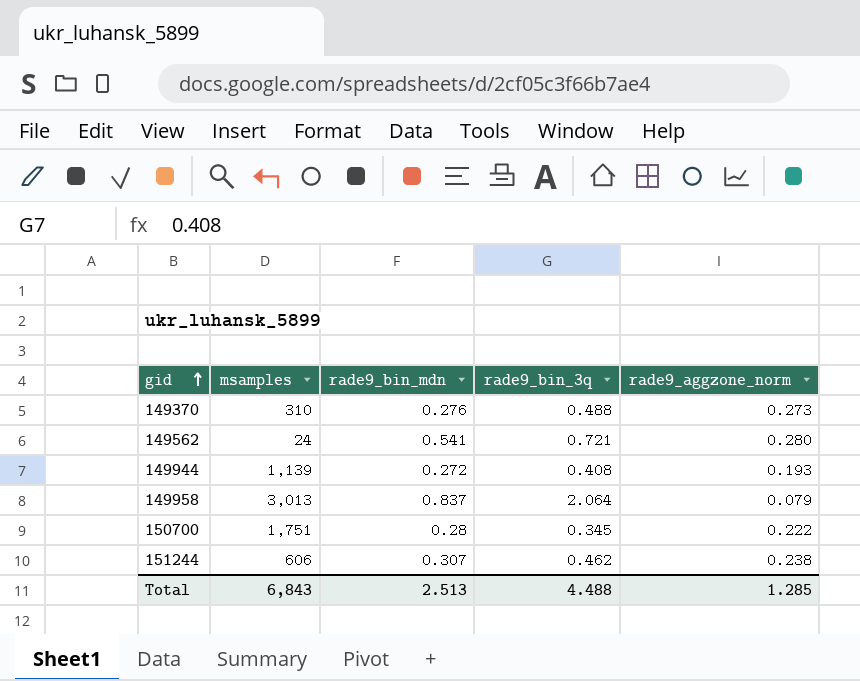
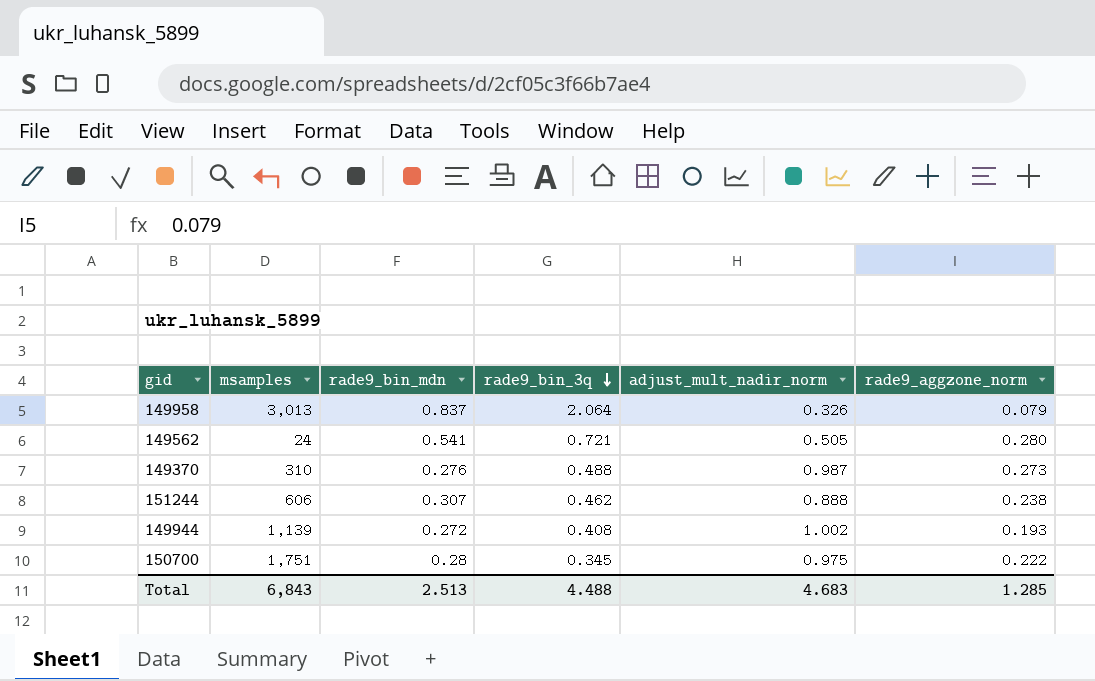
row order: gid ascending -> rade9_bin_3q descending
column adjust_mult_nadir_norm | position: none -> 5

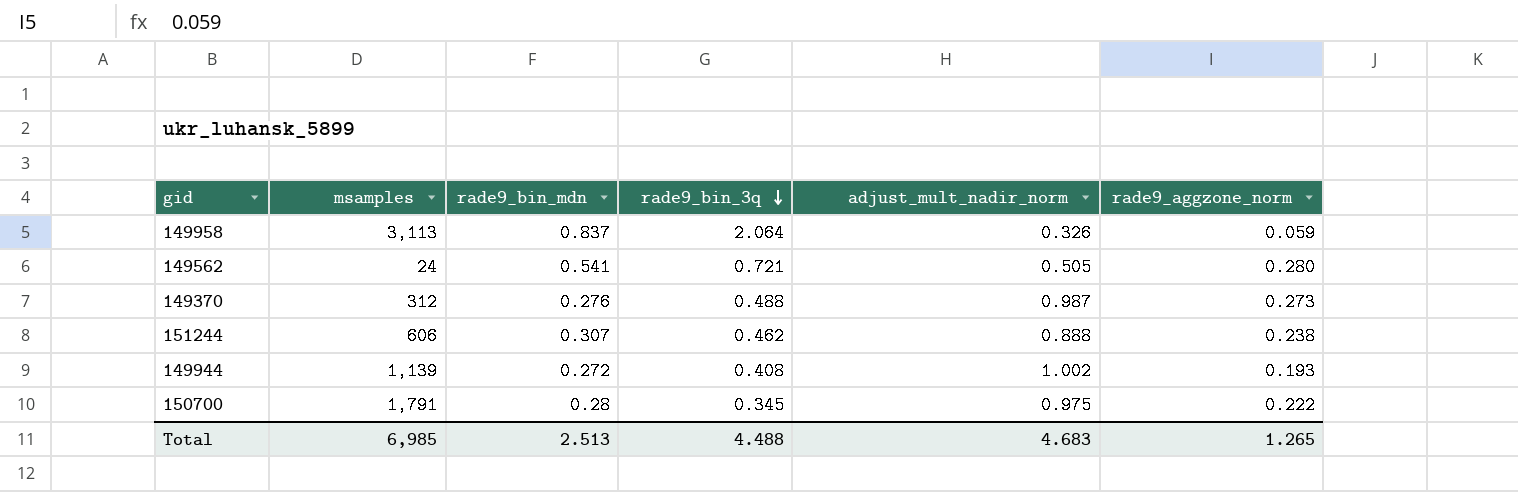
149958 | msamples: 3,013 -> 3,113
149958 | rade9_aggzone_norm: 0.079 -> 0.059
149370 | msamples: 310 -> 312
150700 | msamples: 1,751 -> 1,791
Total | msamples: 6,843 -> 6,985
Total | rade9_aggzone_norm: 1.285 -> 1.265

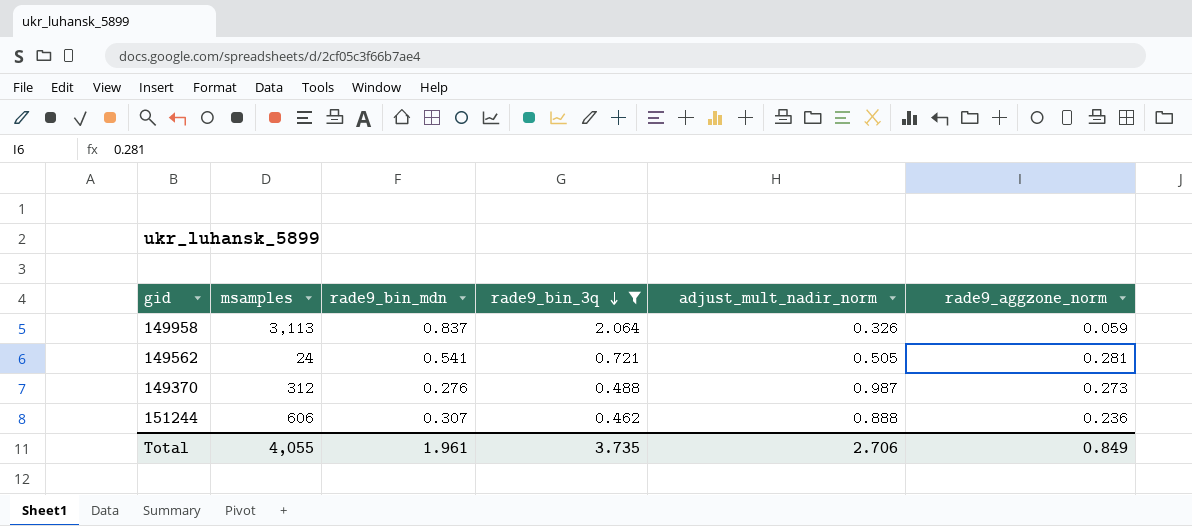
filter: none -> rade9_bin_3q >= 0.462
149562 | rade9_aggzone_norm: 0.280 -> 0.281
151244 | rade9_aggzone_norm: 0.238 -> 0.236
Total | msamples: 6,985 -> 4,055
Total | rade9_bin_mdn: 2.513 -> 1.961
Total | rade9_bin_3q: 4.488 -> 3.735
Total | adjust_mult_nadir_norm: 4.683 -> 2.706
Total | rade9_aggzone_norm: 1.265 -> 0.849

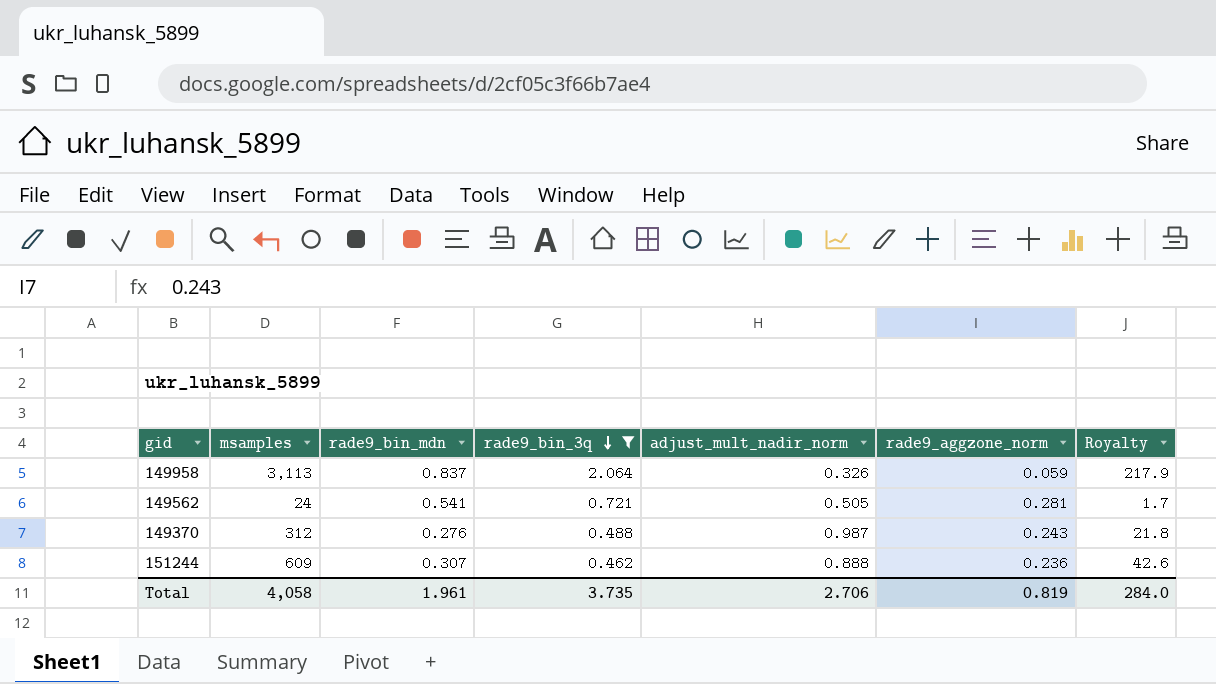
column Royalty | formula: none -> [msamples] * 0.07
149370 | rade9_aggzone_norm: 0.273 -> 0.243
151244 | msamples: 606 -> 609
Total | msamples: 4,055 -> 4,058
Total | rade9_aggzone_norm: 0.849 -> 0.819

